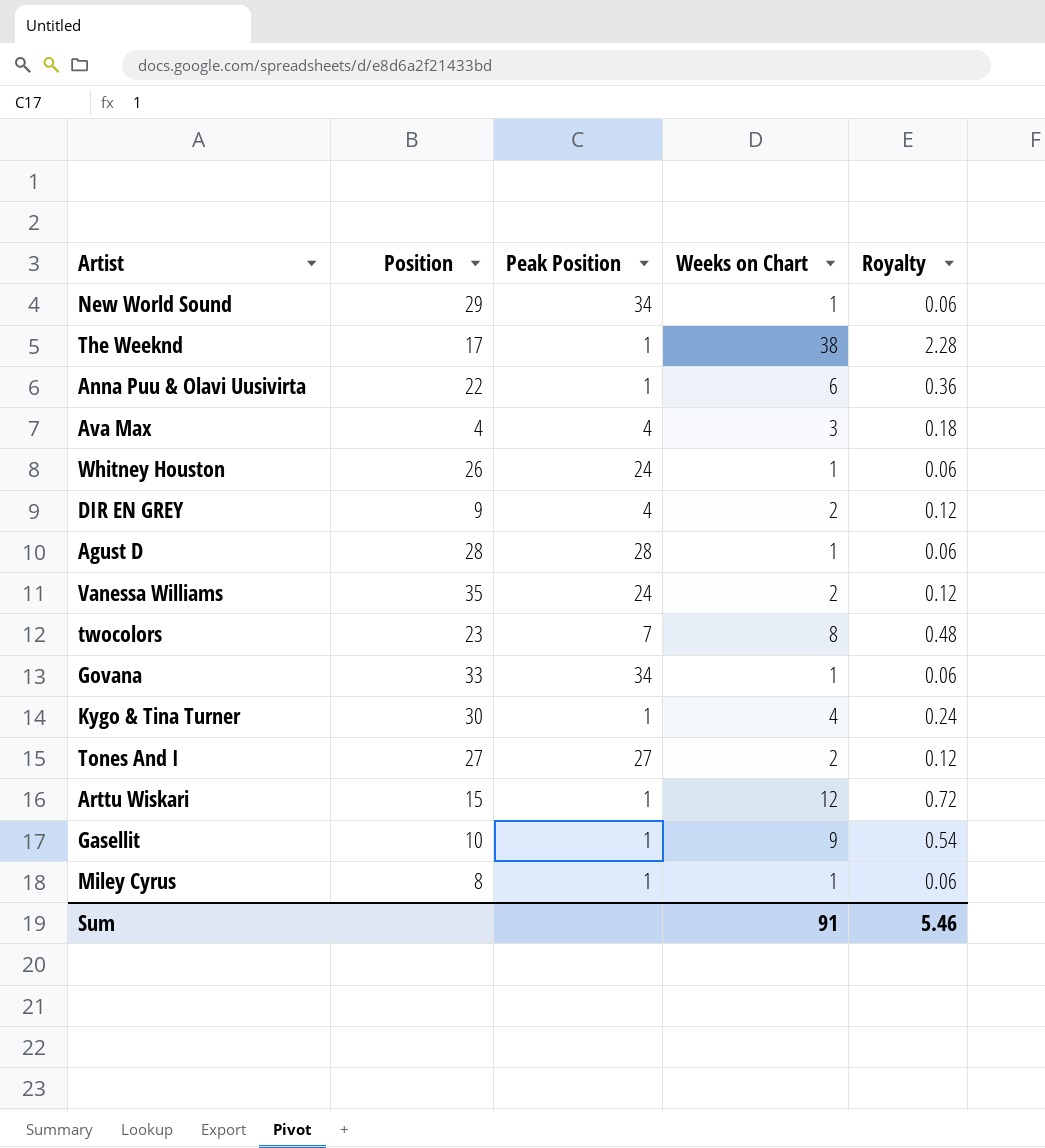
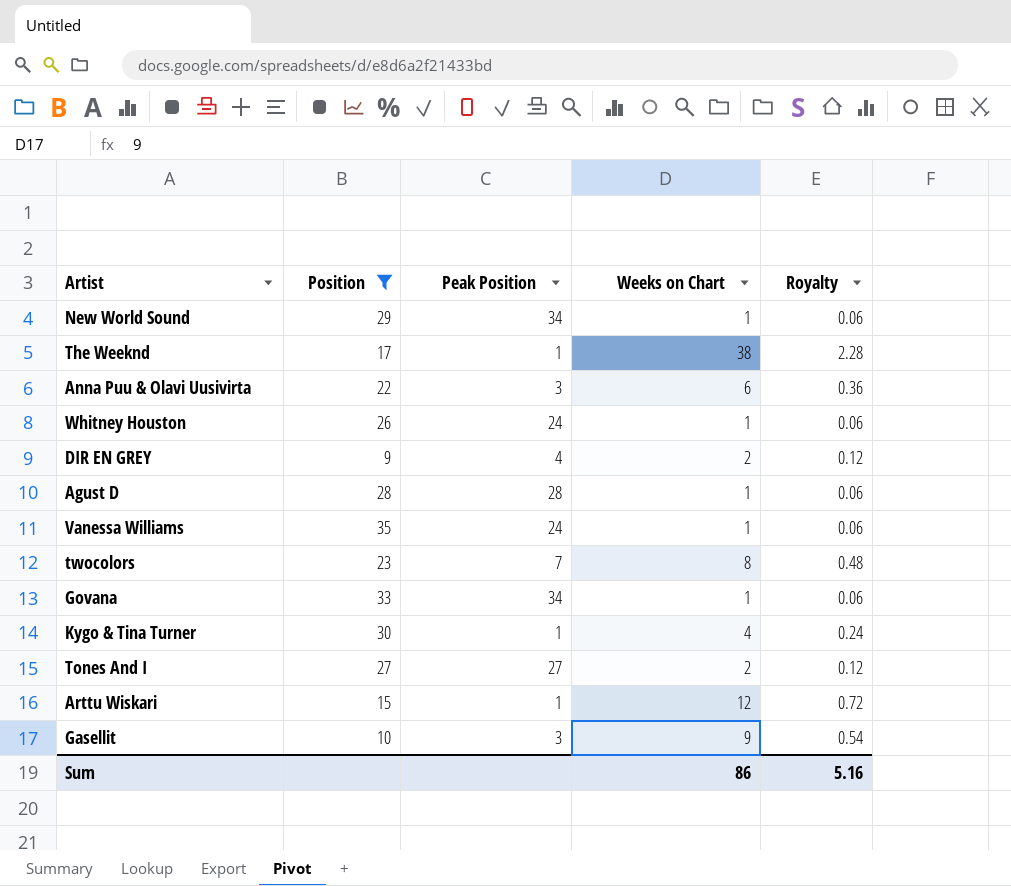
filter: none -> Position >= 9
Anna Puu & Olavi Uusivirta | Peak Position: 1 -> 3
Vanessa Williams | Weeks on Chart: 2 -> 1
Vanessa Williams | Royalty: 0.12 -> 0.06
Gasellit | Peak Position: 1 -> 3
Sum | Weeks on Chart: 91 -> 86
Sum | Royalty: 5.46 -> 5.16

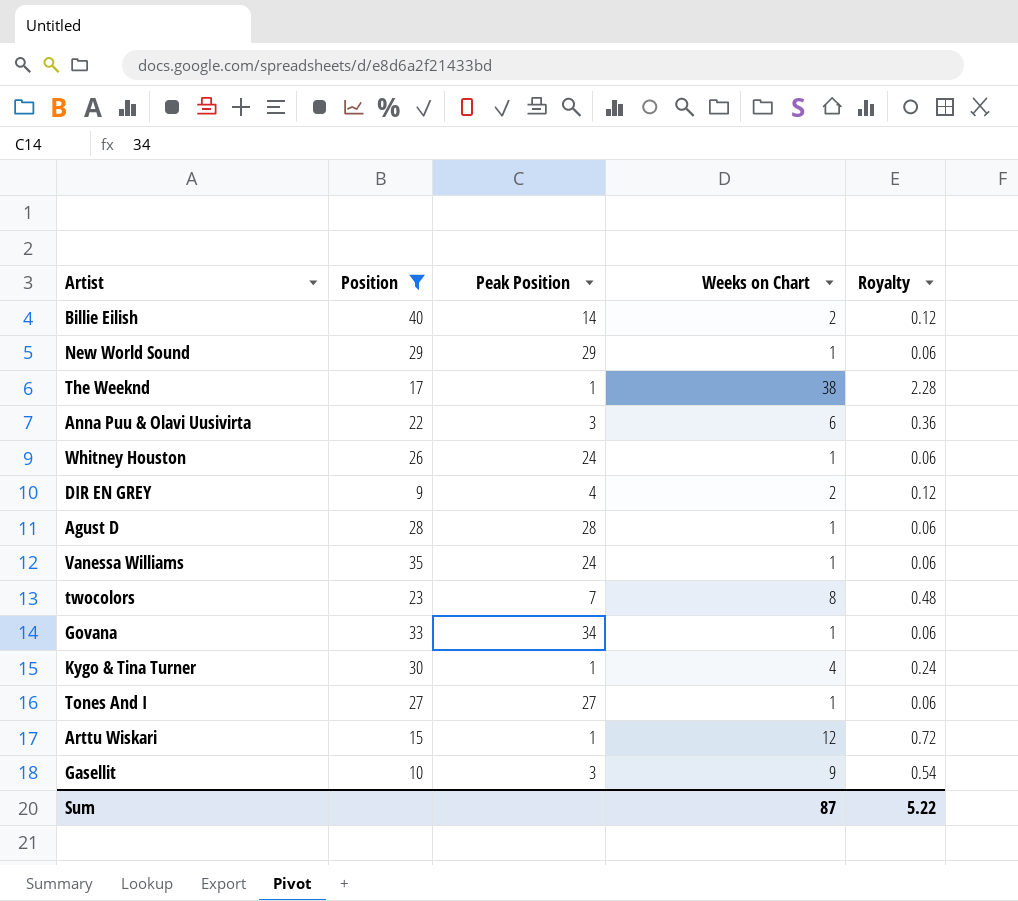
row Billie Eilish: none -> 40 | 14 | 2 | 0.12
New World Sound | Peak Position: 34 -> 29
Tones And I | Weeks on Chart: 2 -> 1
Tones And I | Royalty: 0.12 -> 0.06
Sum | Weeks on Chart: 86 -> 87
Sum | Royalty: 5.16 -> 5.22

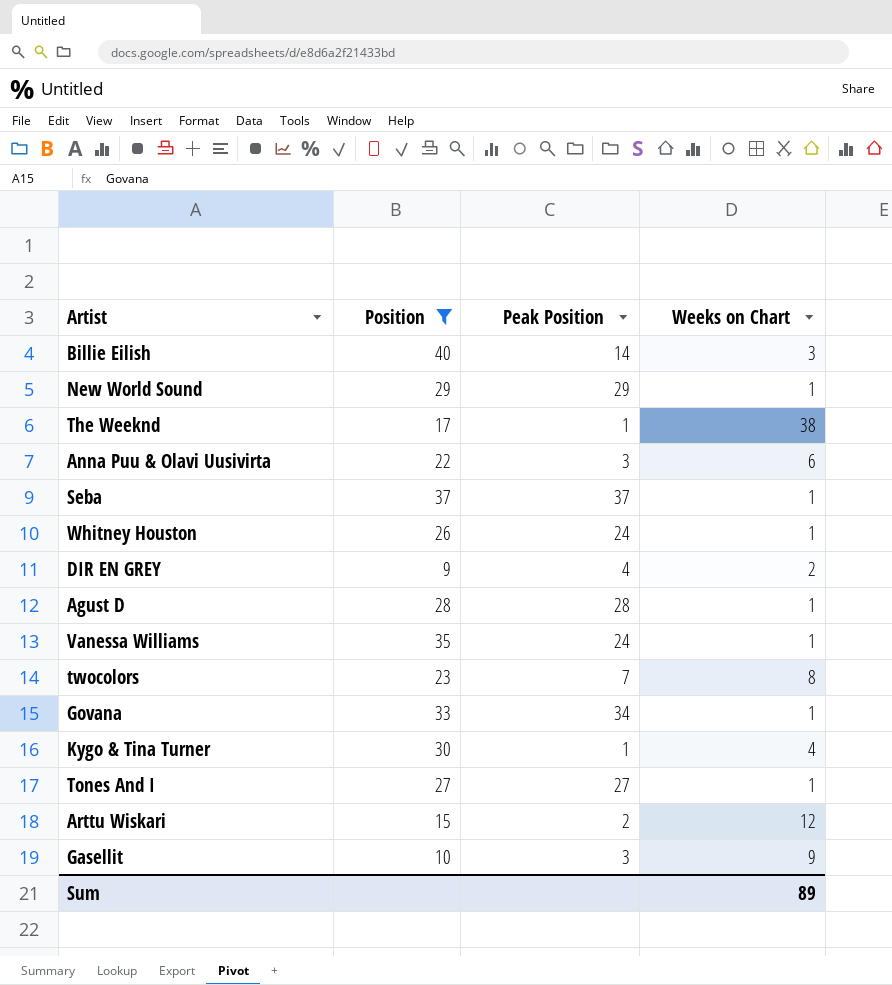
column Royalty | formula: [Weeks on Chart] * 0.06 -> none
Billie Eilish | Weeks on Chart: 2 -> 3
row Seba: none -> 37 | 37 | 1
Arttu Wiskari | Peak Position: 1 -> 2
Sum | Weeks on Chart: 87 -> 89

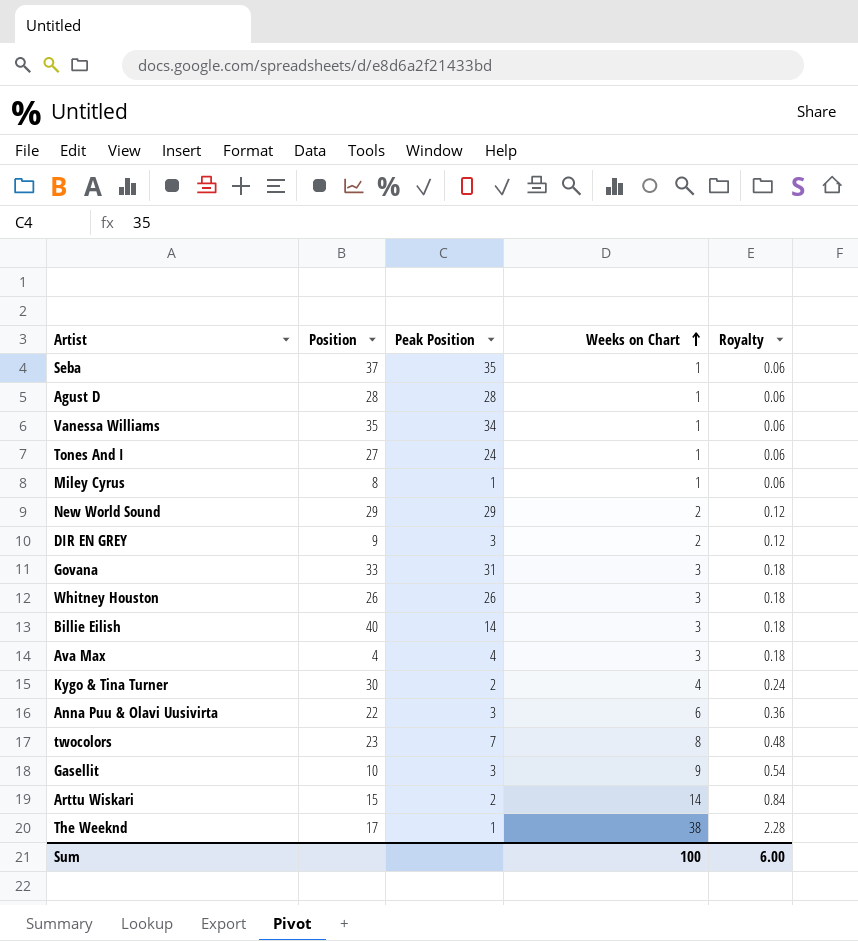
filter: Position >= 9 -> none
row order: none -> Weeks on Chart ascending
column Royalty | formula: none -> [Weeks on Chart] * 0.06
Seba | Peak Position: 37 -> 35
Vanessa Williams | Peak Position: 24 -> 34
Tones And I | Peak Position: 27 -> 24
New World Sound | Weeks on Chart: 1 -> 2
DIR EN GREY | Peak Position: 4 -> 3
Govana | Peak Position: 34 -> 31
Govana | Weeks on Chart: 1 -> 3
Whitney Houston | Peak Position: 24 -> 26
Whitney Houston | Weeks on Chart: 1 -> 3
Kygo & Tina Turner | Peak Position: 1 -> 2
Arttu Wiskari | Weeks on Chart: 12 -> 14
Sum | Weeks on Chart: 89 -> 100

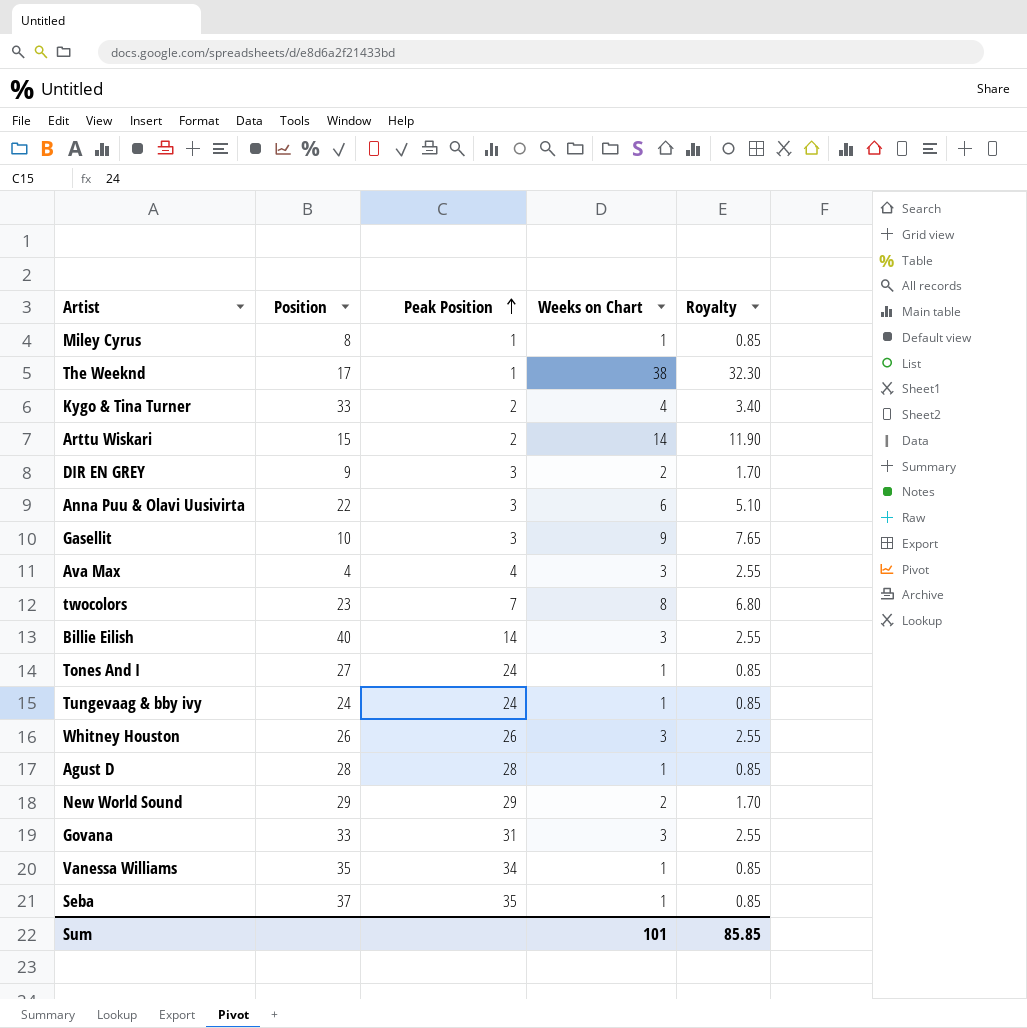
row order: Weeks on Chart ascending -> Peak Position ascending
column Royalty | formula: [Weeks on Chart] * 0.06 -> [Weeks on Chart] * 0.85
Kygo & Tina Turner | Position: 30 -> 33
row Tungevaag & bby ivy: none -> 24 | 24 | 1 | 0.85
Sum | Weeks on Chart: 100 -> 101
Sum | Royalty: 6.00 -> 85.85

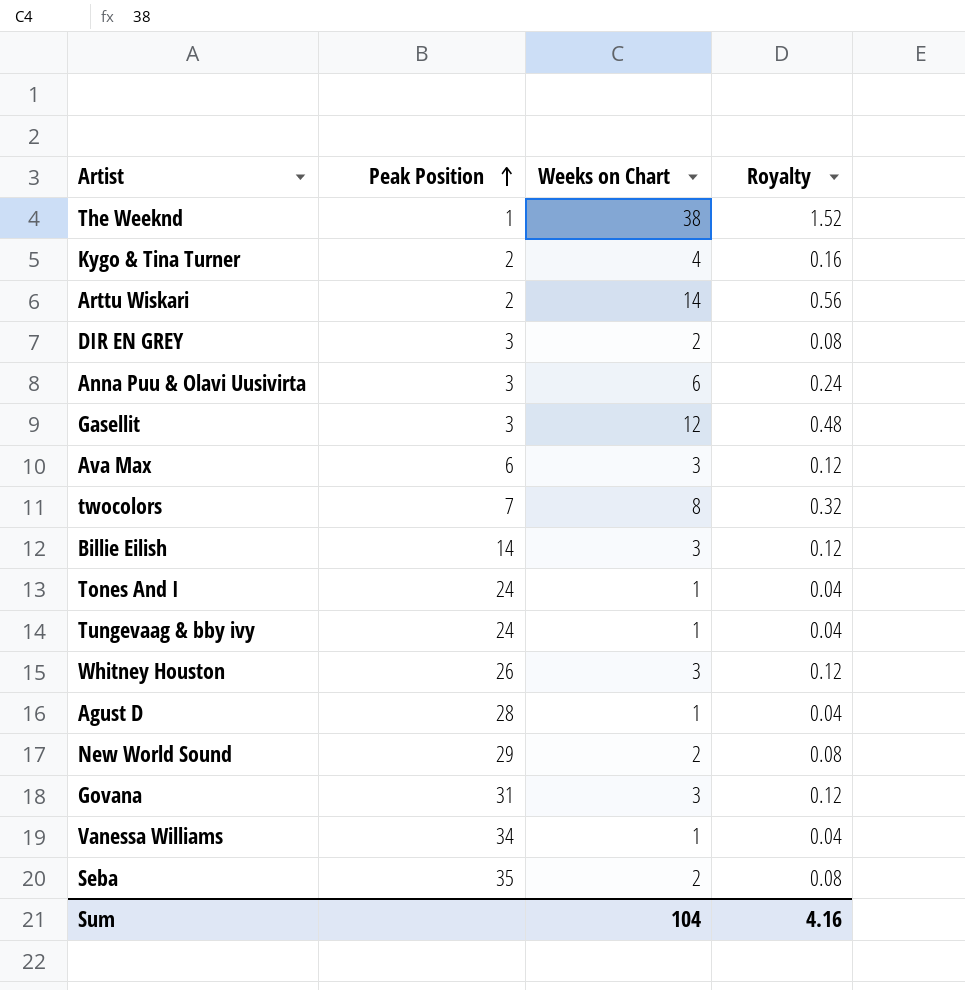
column Position | position: 2 -> none
column Royalty | formula: [Weeks on Chart] * 0.85 -> [Weeks on Chart] * 0.04
row Miley Cyrus: 8 | 1 | 1 | 0.85 -> none
Gasellit | Weeks on Chart: 9 -> 12
Ava Max | Peak Position: 4 -> 6
Seba | Weeks on Chart: 1 -> 2
Sum | Weeks on Chart: 101 -> 104
Sum | Royalty: 85.85 -> 4.16

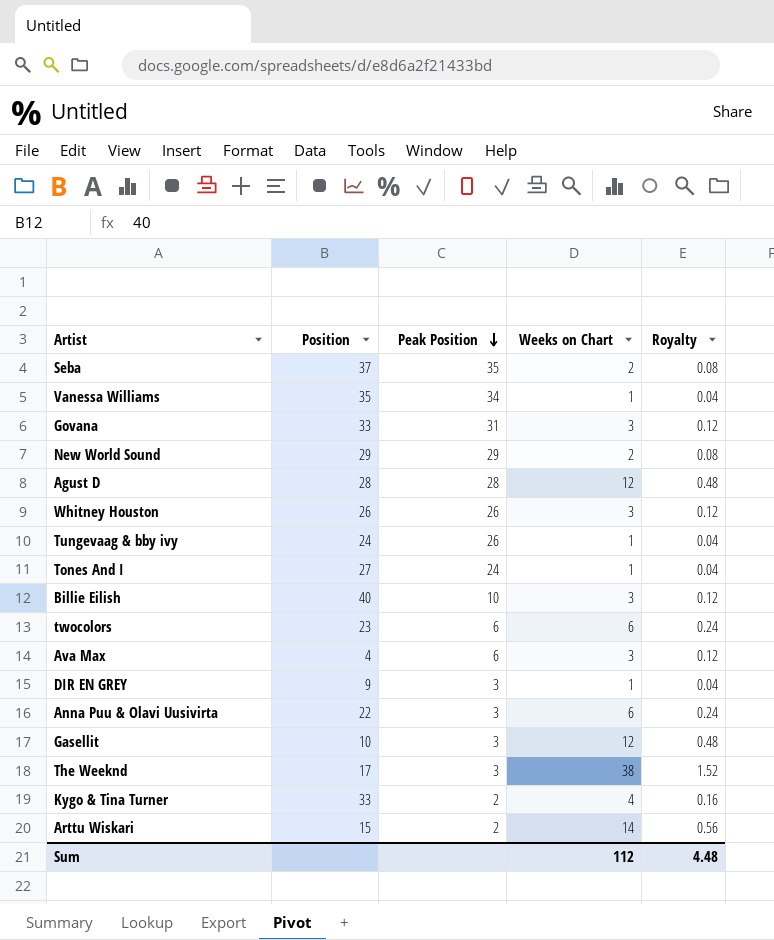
row order: Peak Position ascending -> Peak Position descending
column Position | position: none -> 2
Agust D | Weeks on Chart: 1 -> 12
Agust D | Royalty: 0.04 -> 0.48
Tungevaag & bby ivy | Peak Position: 24 -> 26
Billie Eilish | Peak Position: 14 -> 10
twocolors | Peak Position: 7 -> 6
twocolors | Weeks on Chart: 8 -> 6
twocolors | Royalty: 0.32 -> 0.24
DIR EN GREY | Weeks on Chart: 2 -> 1
DIR EN GREY | Royalty: 0.08 -> 0.04
The Weeknd | Peak Position: 1 -> 3
Sum | Weeks on Chart: 104 -> 112
Sum | Royalty: 4.16 -> 4.48

